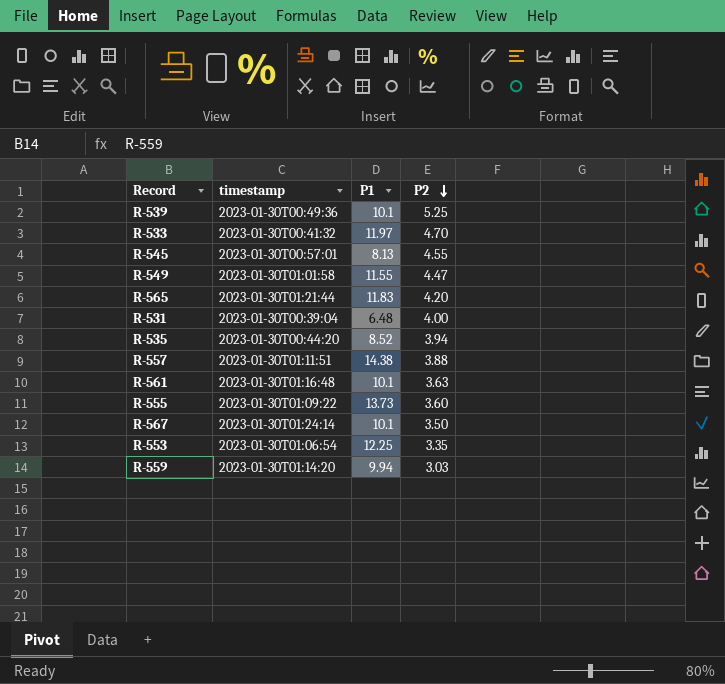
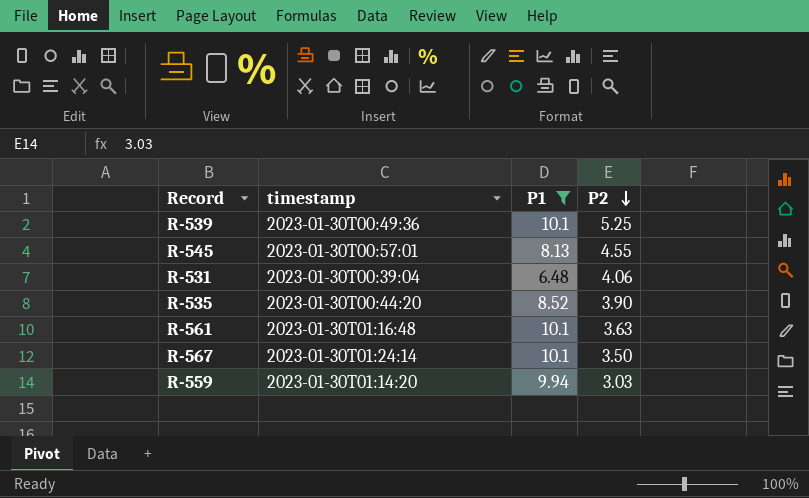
filter: none -> P1 <= 10.1
R-531 | P2: 4.00 -> 4.06
R-535 | P2: 3.94 -> 3.90

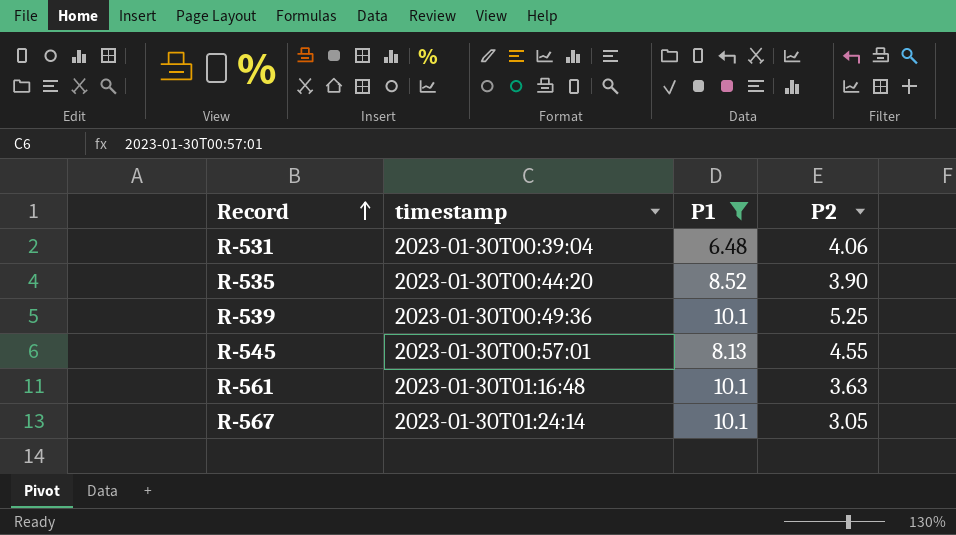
row order: P2 descending -> Record ascending
row R-559: 2023-01-30T01:14:20 | 9.94 | 3.03 -> none
R-567 | P2: 3.50 -> 3.05

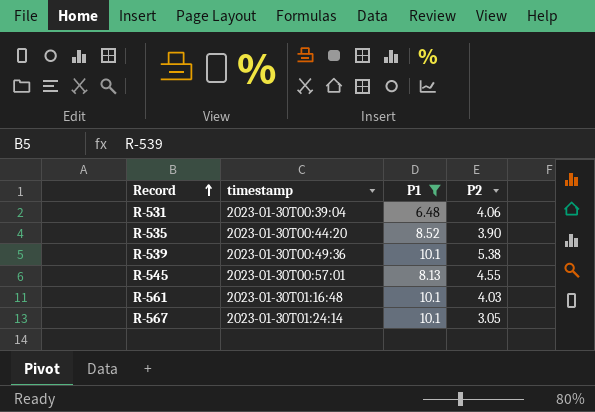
R-539 | P2: 5.25 -> 5.38
R-561 | P2: 3.63 -> 4.03

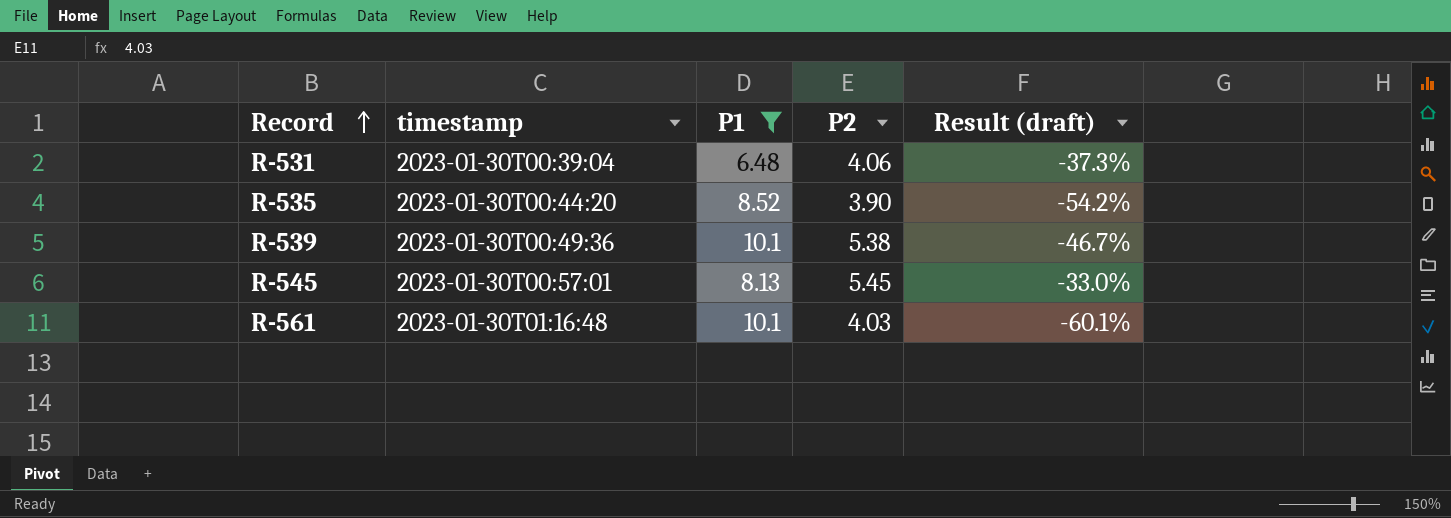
column Result (draft) | formula: none -> ([P2] - [P1]) / [P1]
row R-567: 2023-01-30T01:24:14 | 10.1 | 3.05 -> none
R-545 | P2: 4.55 -> 5.45

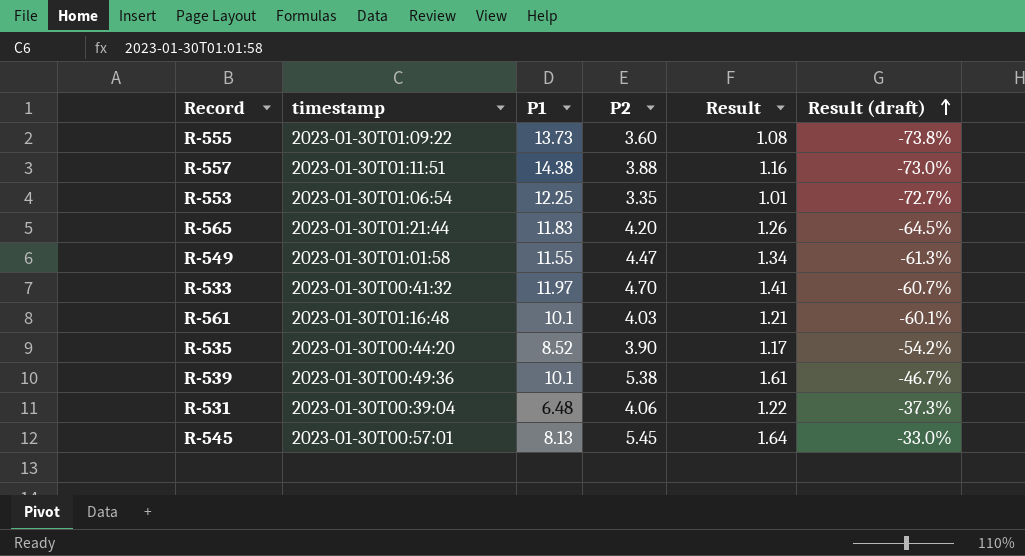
filter: P1 <= 10.1 -> none
row order: Record ascending -> Result (draft) ascending
column Result | formula: none -> [P2] * 0.3

